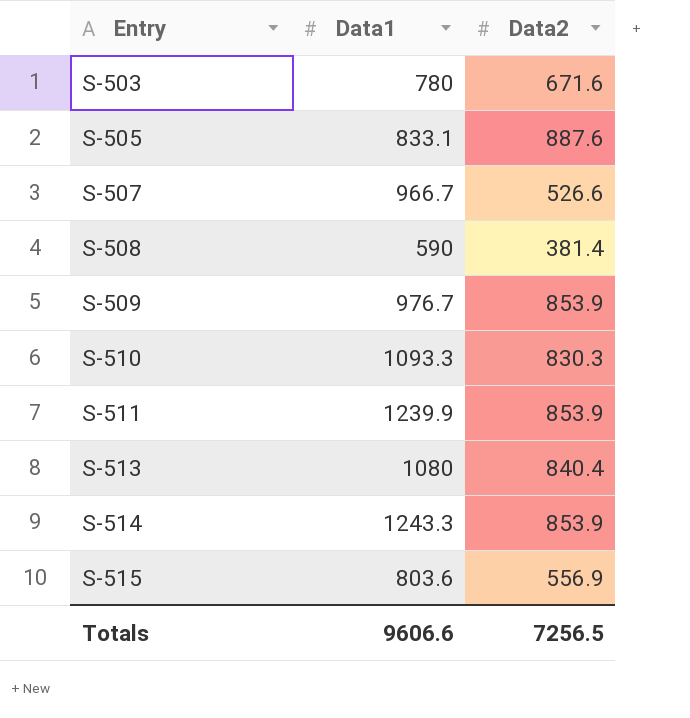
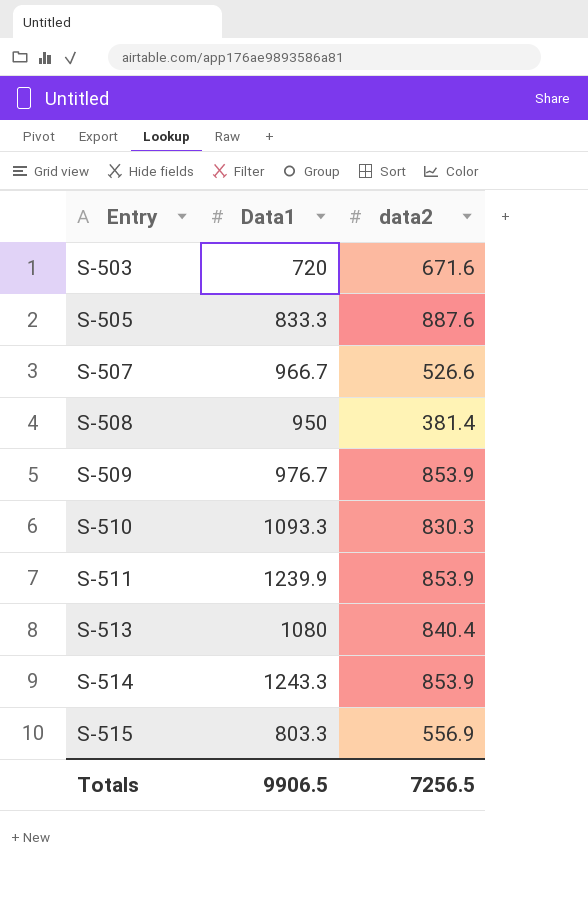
column name: Data2 -> data2
S-503 | Data1: 780 -> 720
S-505 | Data1: 833.1 -> 833.3
S-508 | Data1: 590 -> 950
S-515 | Data1: 803.6 -> 803.3
Totals | Data1: 9606.6 -> 9906.5

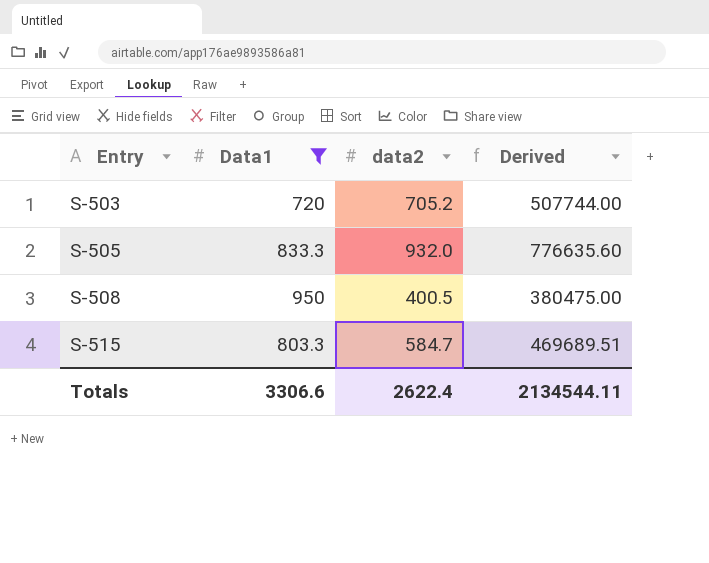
filter: none -> Data1 <= 950
column Derived | formula: none -> [Data1] * [data2]
S-503 | data2: 671.6 -> 705.2
S-505 | data2: 887.6 -> 932.0
S-508 | data2: 381.4 -> 400.5
S-515 | data2: 556.9 -> 584.7
Totals | Data1: 9906.5 -> 3306.6
Totals | data2: 7256.5 -> 2622.4

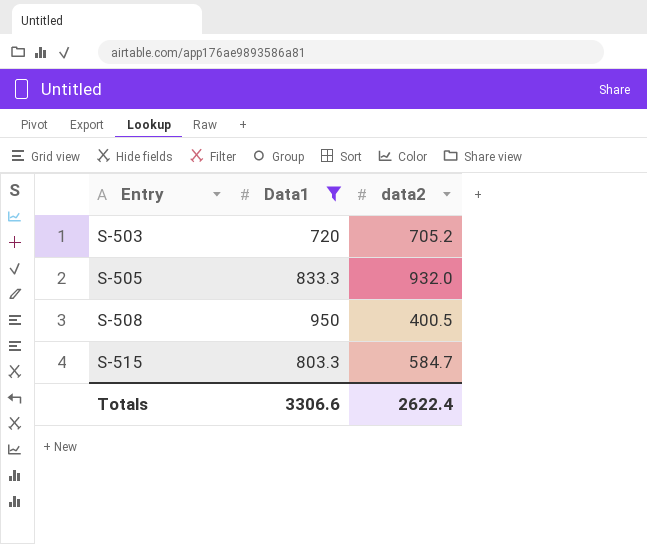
column Derived | formula: [Data1] * [data2] -> none

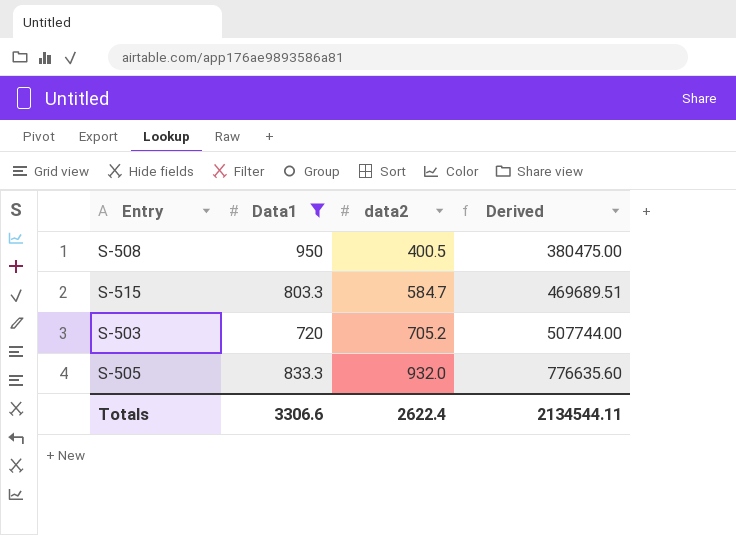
row order: Entry ascending -> data2 ascending
column Derived | formula: none -> [Data1] * [data2]

